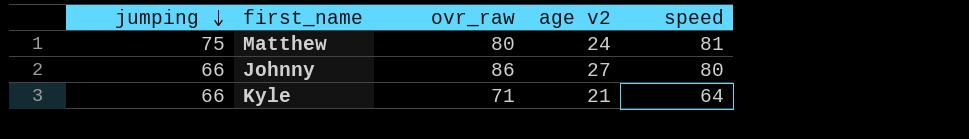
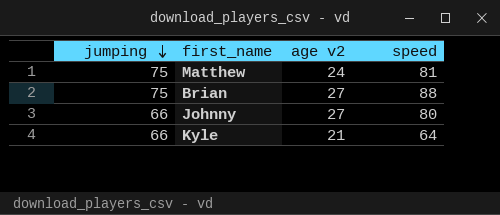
column ovr_raw | position: 3 -> none
row Brian: none -> 75 | 27 | 88

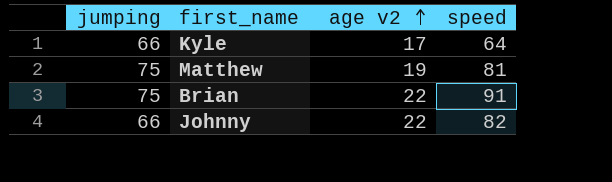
row order: jumping descending -> age v2 ascending
Kyle | age v2: 21 -> 17
Matthew | age v2: 24 -> 19
Brian | age v2: 27 -> 22
Brian | speed: 88 -> 91
Johnny | age v2: 27 -> 22
Johnny | speed: 80 -> 82

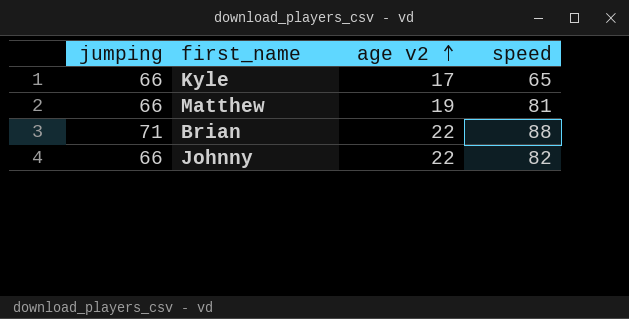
Kyle | speed: 64 -> 65
Matthew | jumping: 75 -> 66
Brian | jumping: 75 -> 71
Brian | speed: 91 -> 88

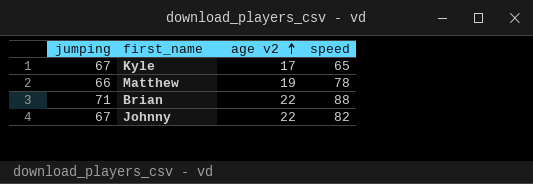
Kyle | jumping: 66 -> 67
Matthew | speed: 81 -> 78
Johnny | jumping: 66 -> 67

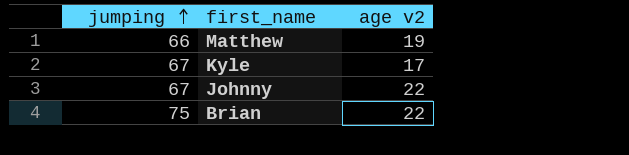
row order: age v2 ascending -> jumping ascending
column speed | position: 4 -> none
Brian | jumping: 71 -> 75

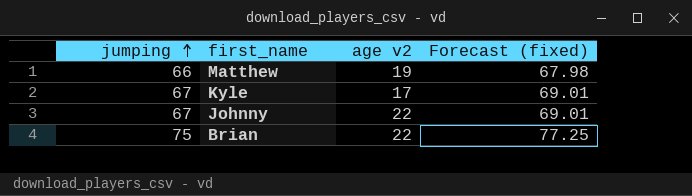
column Forecast (fixed) | formula: none -> [jumping] * 1.03

